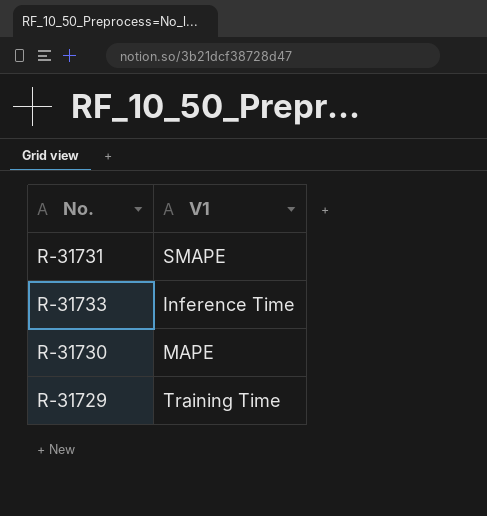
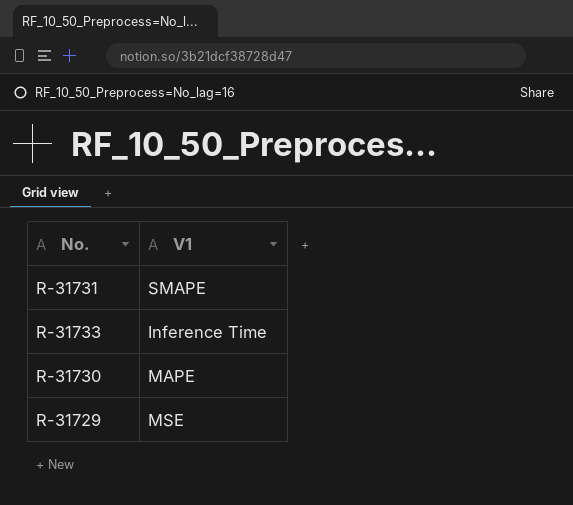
R-31729 | V1: Training Time -> MSE

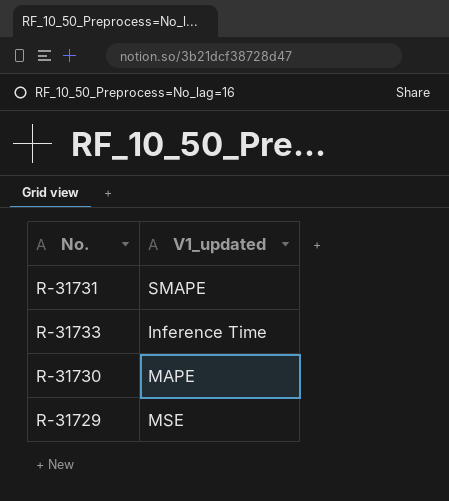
column name: V1 -> V1_updated

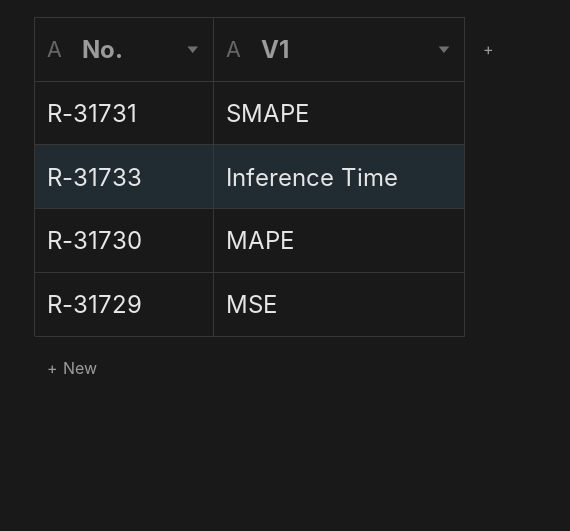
column name: V1_updated -> V1

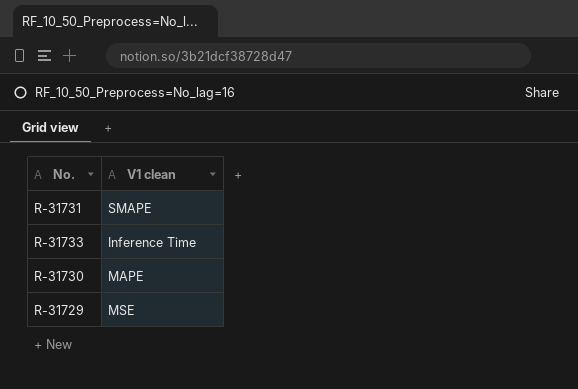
column name: V1 -> V1 clean

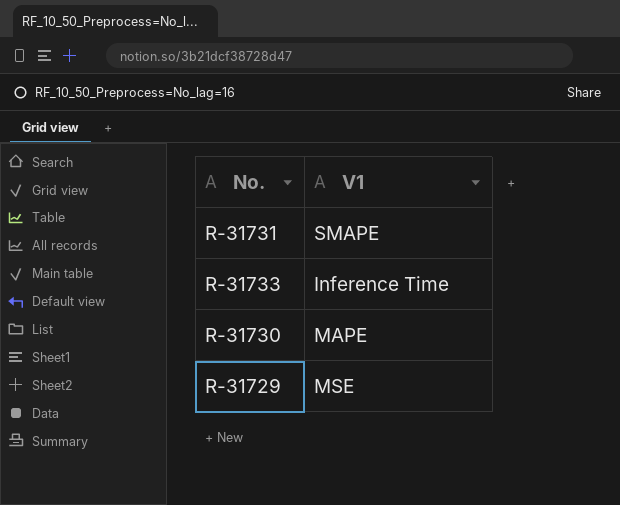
column name: V1 clean -> V1

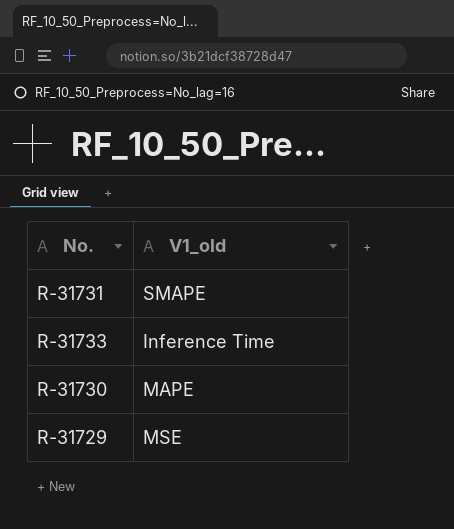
column name: V1 -> V1_old

